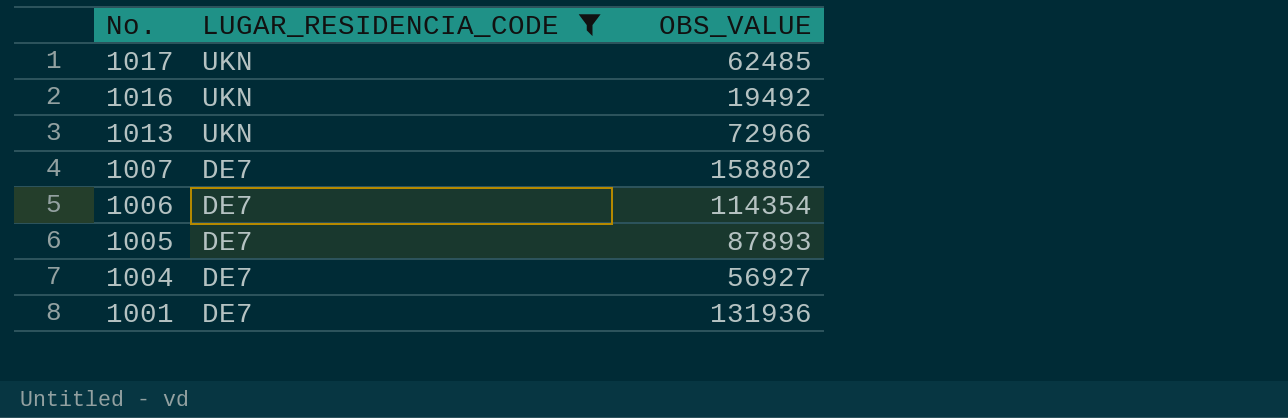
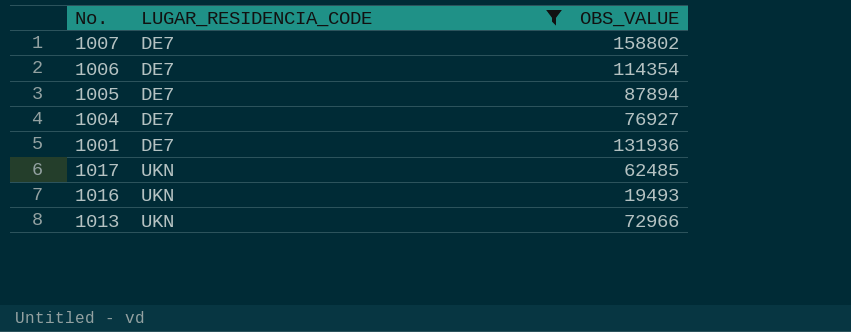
row order: No. descending -> LUGAR_RESIDENCIA_CODE ascending
1005 | OBS_VALUE: 87893 -> 87894
1004 | OBS_VALUE: 56927 -> 76927
1016 | OBS_VALUE: 19492 -> 19493

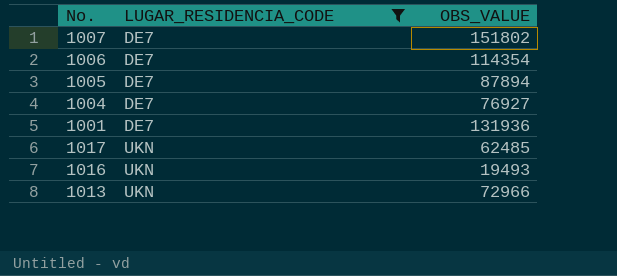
1007 | OBS_VALUE: 158802 -> 151802

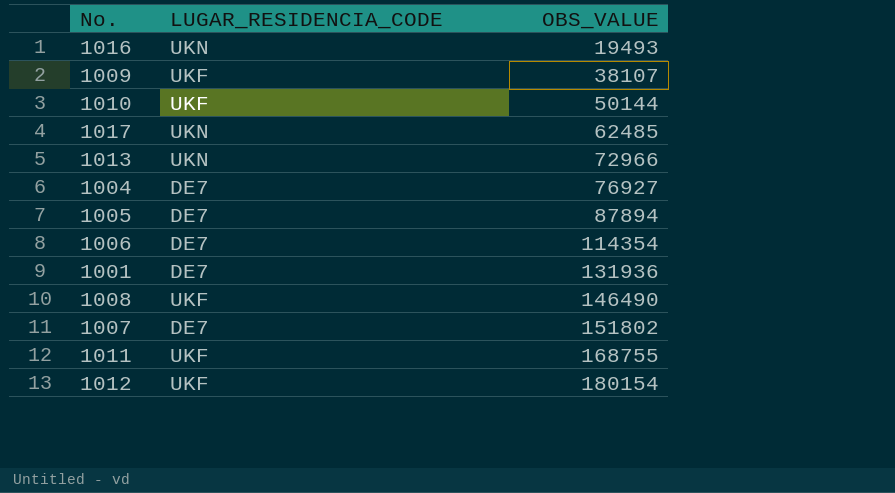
filter: LUGAR_RESIDENCIA_CODE != UKF -> none
row order: LUGAR_RESIDENCIA_CODE ascending -> OBS_VALUE ascending

